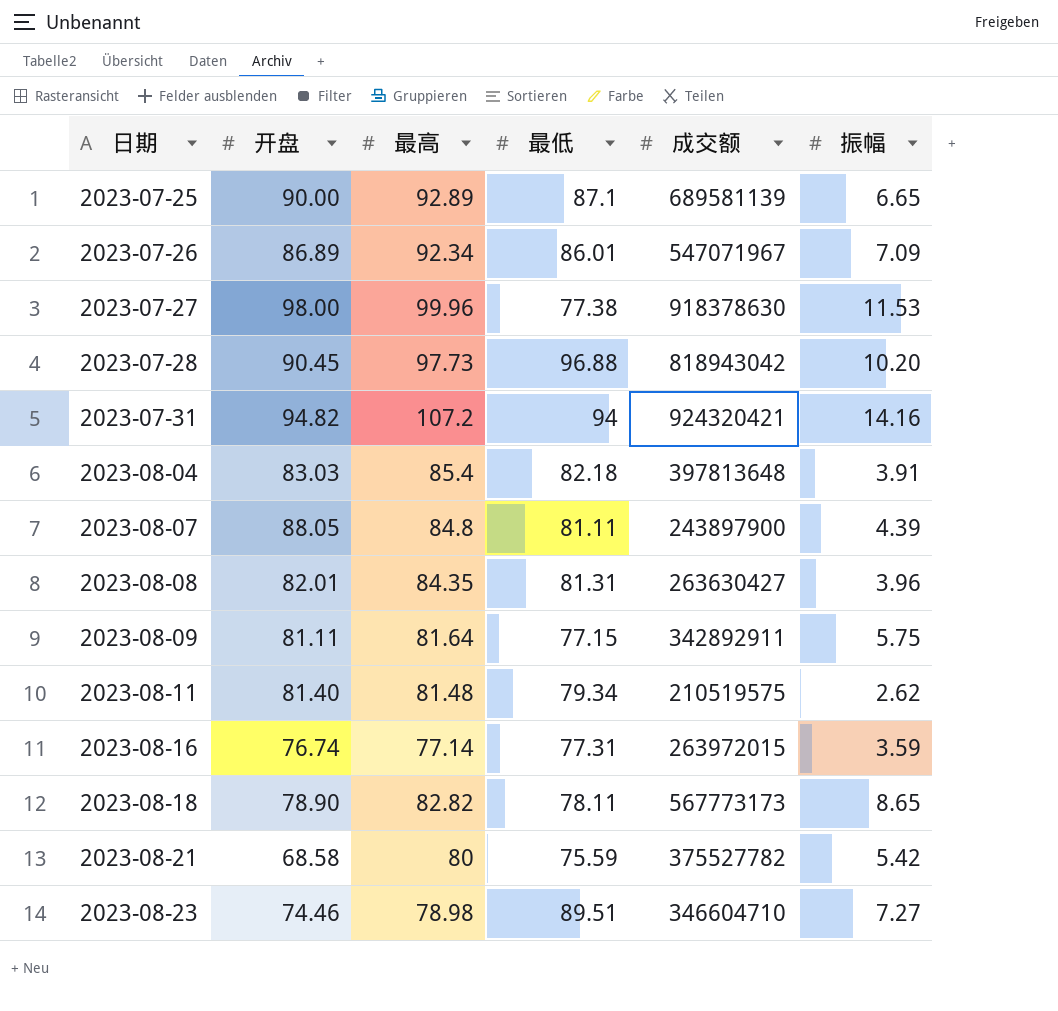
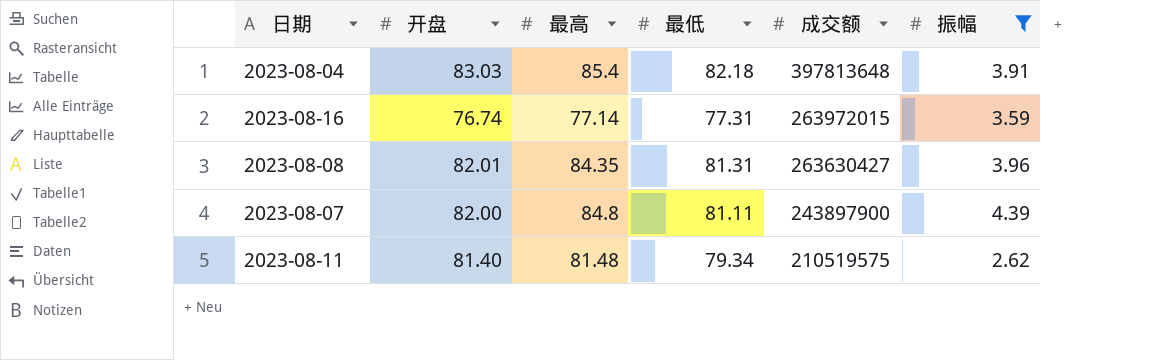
filter: none -> 振幅 <= 4.39
row order: 日期 ascending -> 成交额 descending
2023-08-07 | 开盘: 88.05 -> 82.00

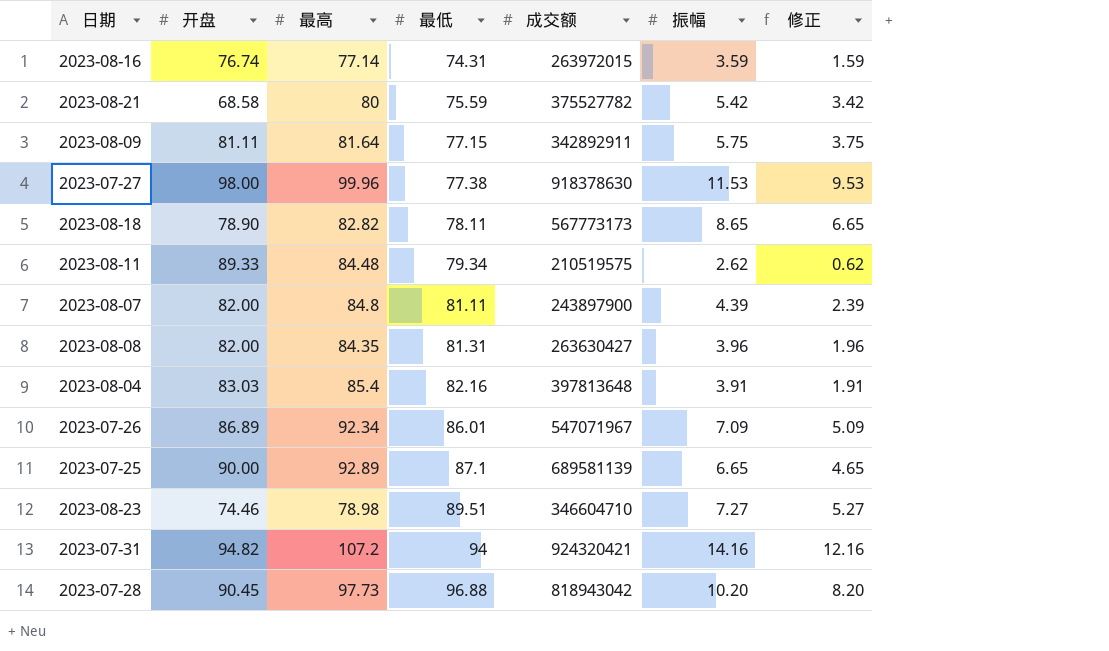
filter: 振幅 <= 4.39 -> none
row order: 成交额 descending -> 最低 ascending
column 修正 | formula: none -> [振幅] - 2
2023-08-16 | 最低: 77.31 -> 74.31
2023-08-11 | 开盘: 81.40 -> 89.33
2023-08-11 | 最高: 81.48 -> 84.48
2023-08-08 | 开盘: 82.01 -> 82.00
2023-08-04 | 最低: 82.18 -> 82.16

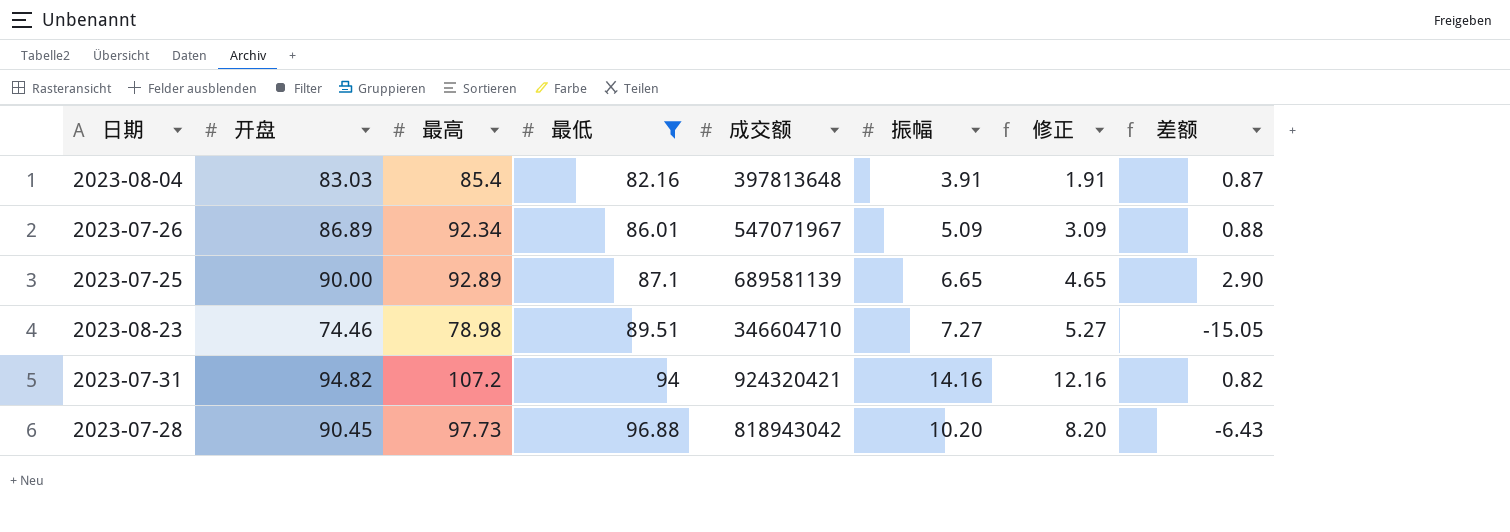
filter: none -> 最低 >= 82.16
column 差额 | formula: none -> [开盘] - [最低]
2023-07-26 | 振幅: 7.09 -> 5.09
2023-07-26 | 修正: 5.09 -> 3.09

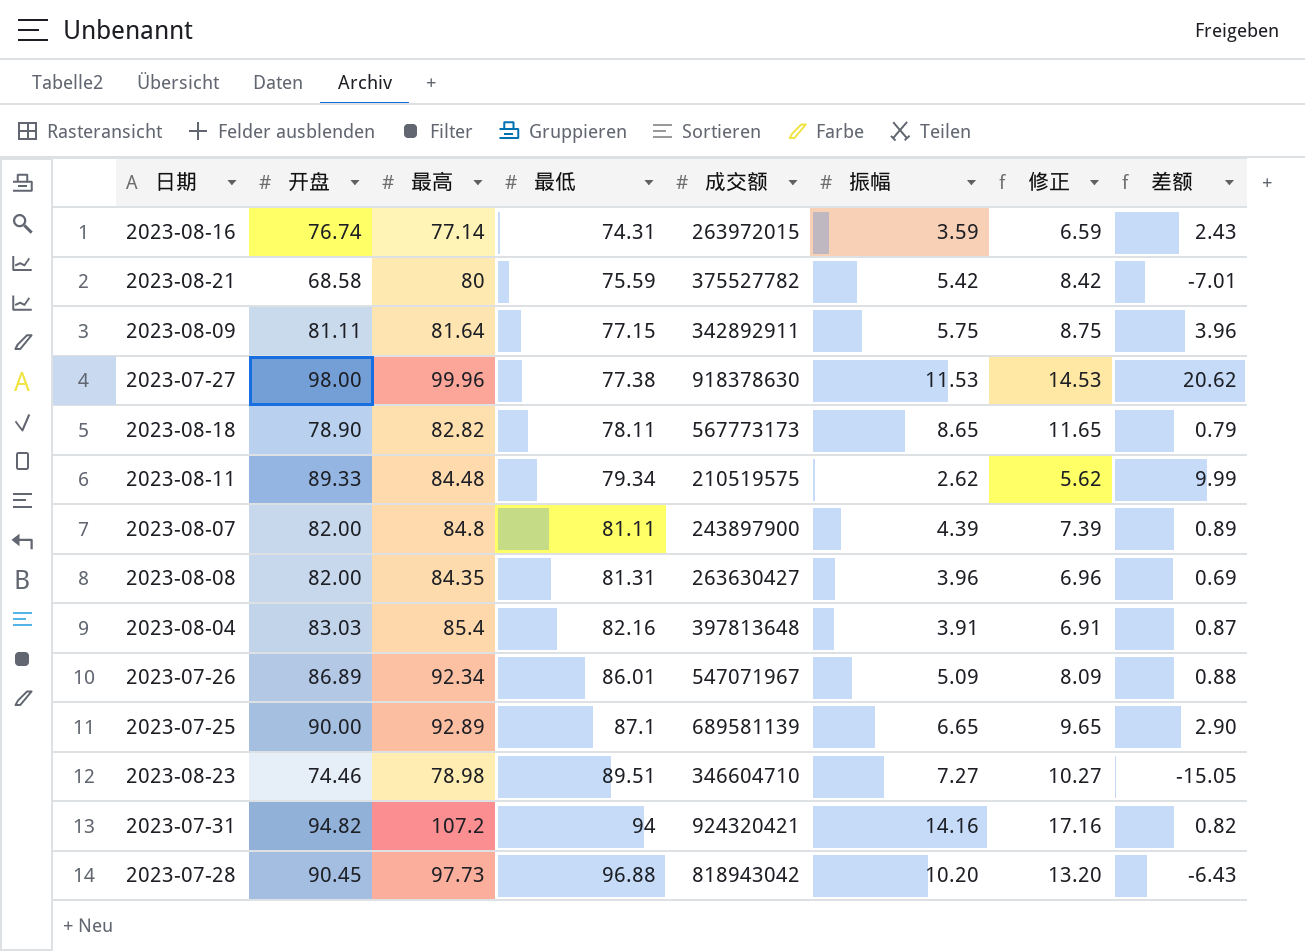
filter: 最低 >= 82.16 -> none
column 修正 | formula: [振幅] - 2 -> [振幅] + 3

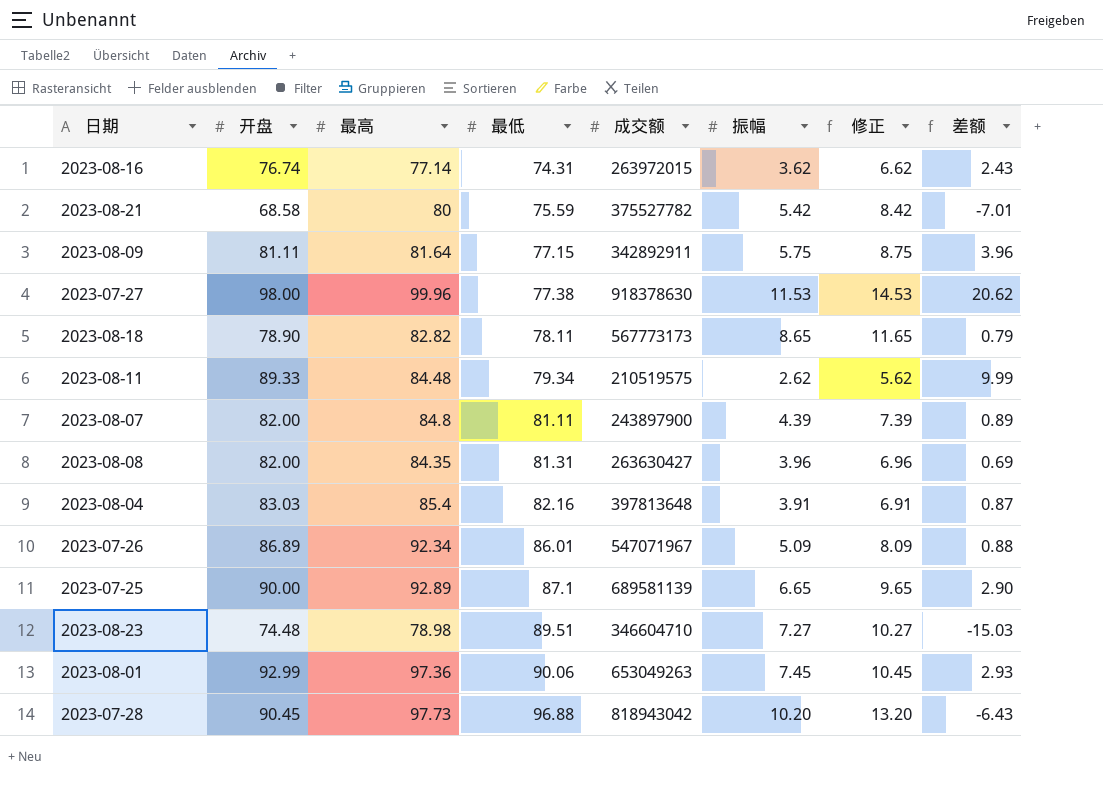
row 2023-07-31: 94.82 | 107.2 | 94 | 924320421 | 14.16 | 17.16 | 0.82 -> none
2023-08-16 | 振幅: 3.59 -> 3.62
2023-08-16 | 修正: 6.59 -> 6.62
2023-08-23 | 开盘: 74.46 -> 74.48
2023-08-23 | 差额: -15.05 -> -15.03
row 2023-08-01: none -> 92.99 | 97.36 | 90.06 | 653049263 | 7.45 | 10.45 | 2.93

